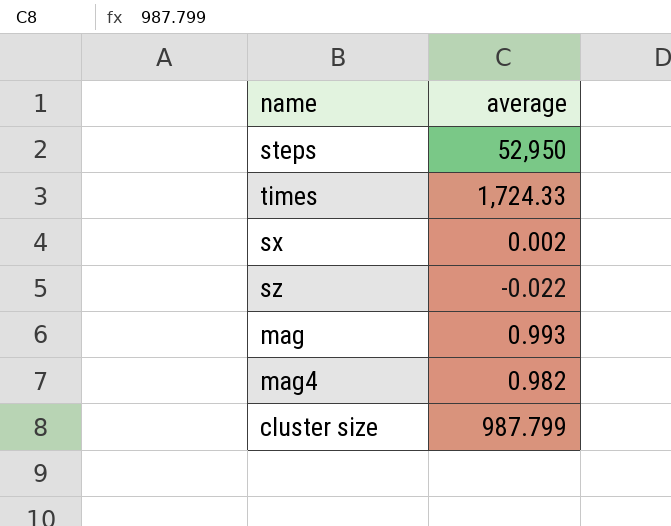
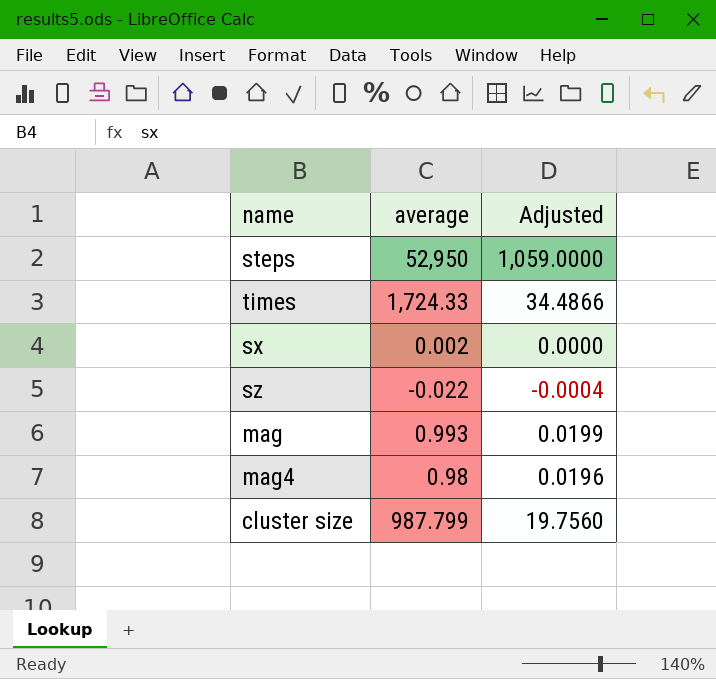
column Adjusted | formula: none -> [average] * 0.02
mag4 | average: 0.982 -> 0.98

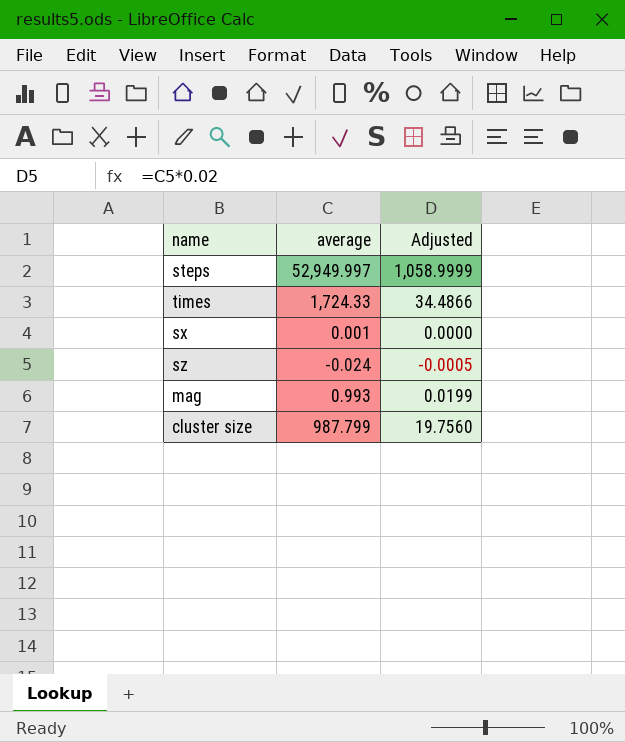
row mag4: 0.98 | 0.0196 -> none
steps | average: 52,950 -> 52,949.997
steps | Adjusted: 1,059.0000 -> 1,058.9999
sx | average: 0.002 -> 0.001
sz | average: -0.022 -> -0.024
sz | Adjusted: -0.0004 -> -0.0005

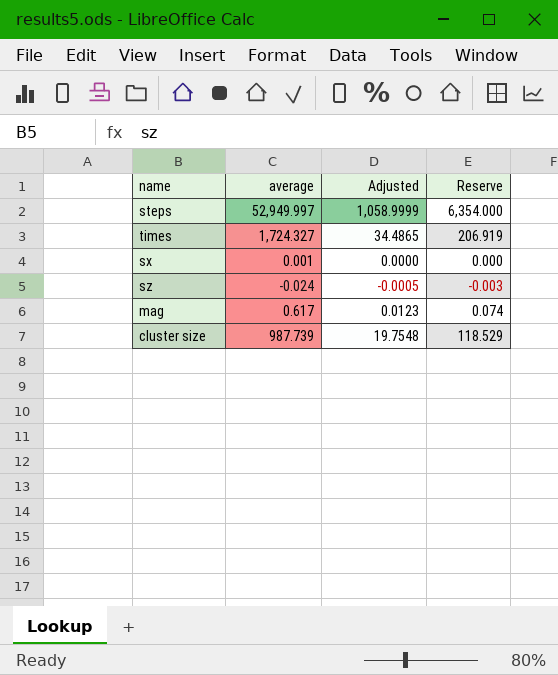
column Reserve | formula: none -> [average] * 0.12
times | average: 1,724.33 -> 1,724.327
times | Adjusted: 34.4866 -> 34.4865
mag | average: 0.993 -> 0.617
mag | Adjusted: 0.0199 -> 0.0123
cluster size | average: 987.799 -> 987.739
cluster size | Adjusted: 19.7560 -> 19.7548

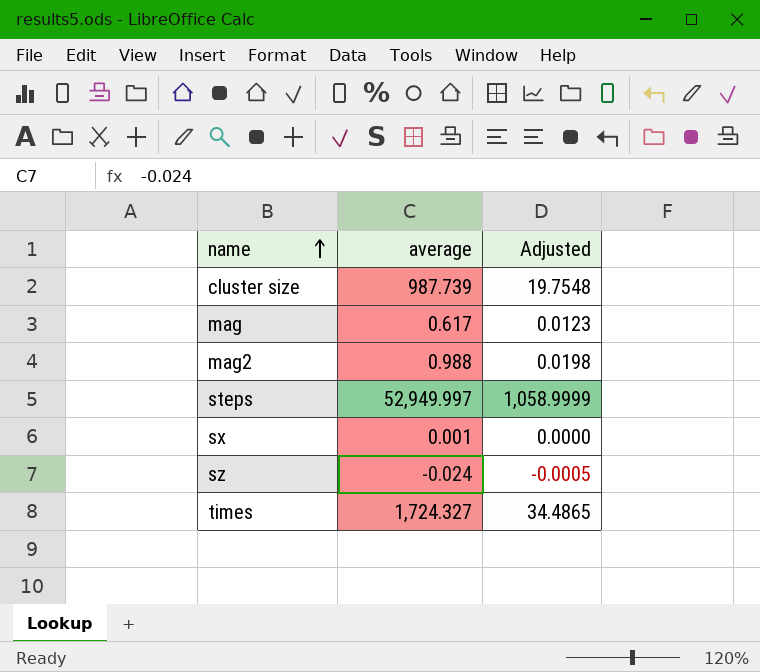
row order: none -> name ascending
column Reserve | formula: [average] * 0.12 -> none
row mag2: none -> 0.988 | 0.0198

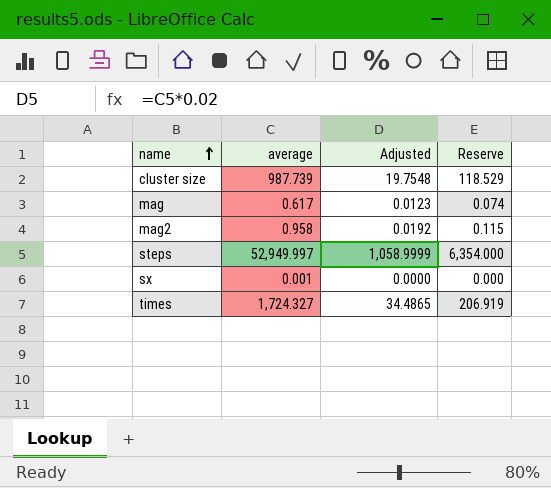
column Reserve | formula: none -> [average] * 0.12
row sz: -0.024 | -0.0005 -> none
mag2 | average: 0.988 -> 0.958
mag2 | Adjusted: 0.0198 -> 0.0192

